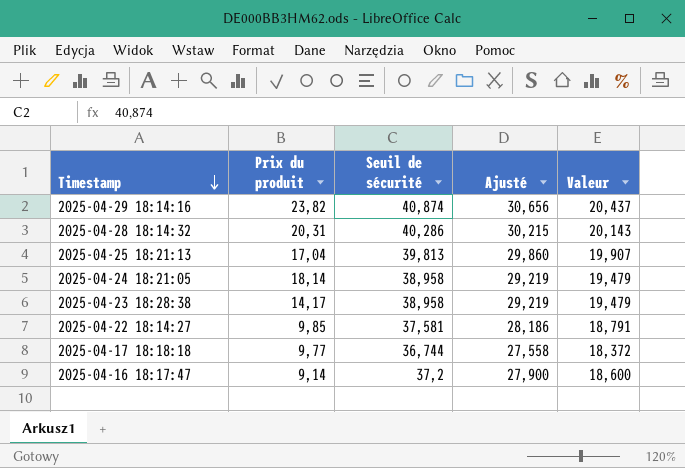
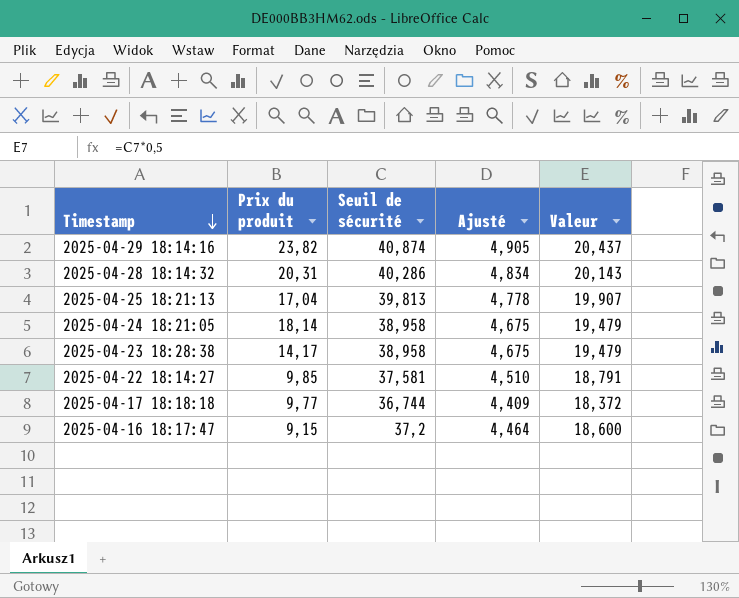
column Ajusté | formula: [Seuil de sécurité] * 0,75 -> [Seuil de sécurité] * 0,12
2025-04-16 18:17:47 | Prix du produit: 9,14 -> 9,15

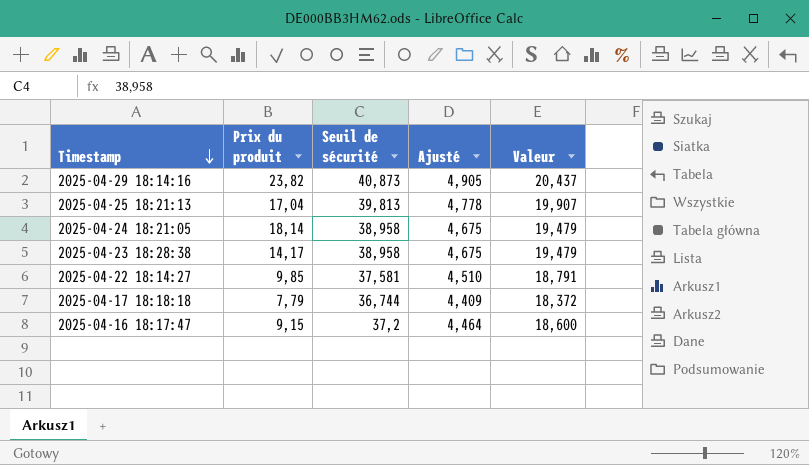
row 2025-04-28 18:14:32: 20,31 | 40,286 | 4,834 | 20,143 -> none
2025-04-29 18:14:16 | Seuil de sécurité: 40,874 -> 40,873
2025-04-17 18:18:18 | Prix du produit: 9,77 -> 7,79

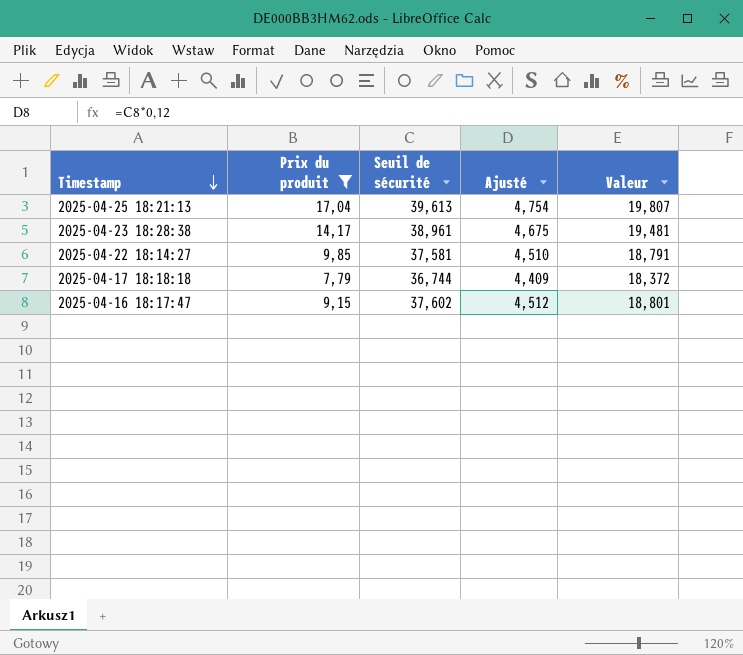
filter: none -> Prix du produit <= 17,04
2025-04-25 18:21:13 | Seuil de sécurité: 39,813 -> 39,613
2025-04-25 18:21:13 | Ajusté: 4,778 -> 4,754
2025-04-25 18:21:13 | Valeur: 19,907 -> 19,807
2025-04-23 18:28:38 | Seuil de sécurité: 38,958 -> 38,961
2025-04-23 18:28:38 | Valeur: 19,479 -> 19,481
2025-04-16 18:17:47 | Seuil de sécurité: 37,2 -> 37,602
2025-04-16 18:17:47 | Ajusté: 4,464 -> 4,512
2025-04-16 18:17:47 | Valeur: 18,600 -> 18,801

